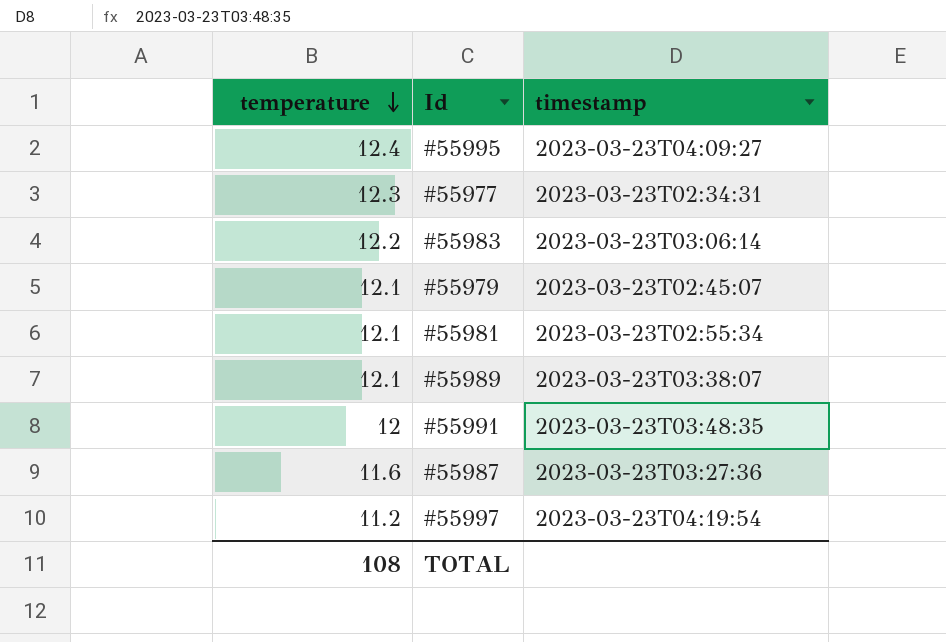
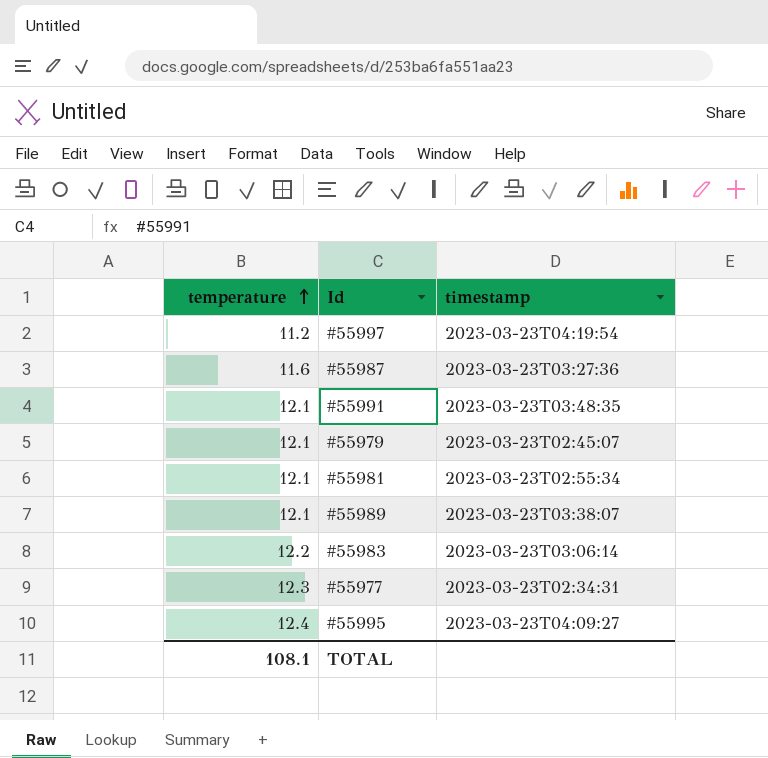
row order: temperature descending -> temperature ascending
#55991 | temperature: 12 -> 12.1
TOTAL | temperature: 108 -> 108.1

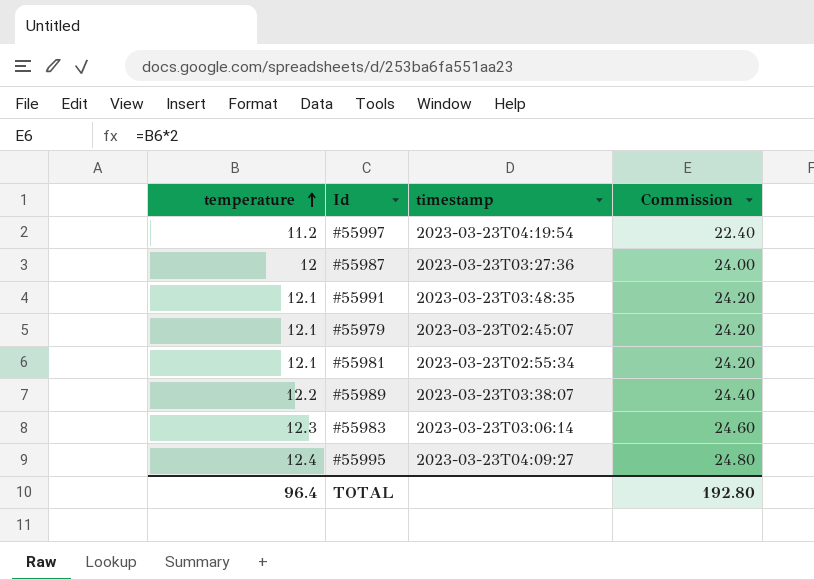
column Commission | formula: none -> [temperature] * 2
row #55977: 12.3 | 2023-03-23T02:34:31 -> none
#55987 | temperature: 11.6 -> 12
#55989 | temperature: 12.1 -> 12.2
#55983 | temperature: 12.2 -> 12.3
TOTAL | temperature: 108.1 -> 96.4

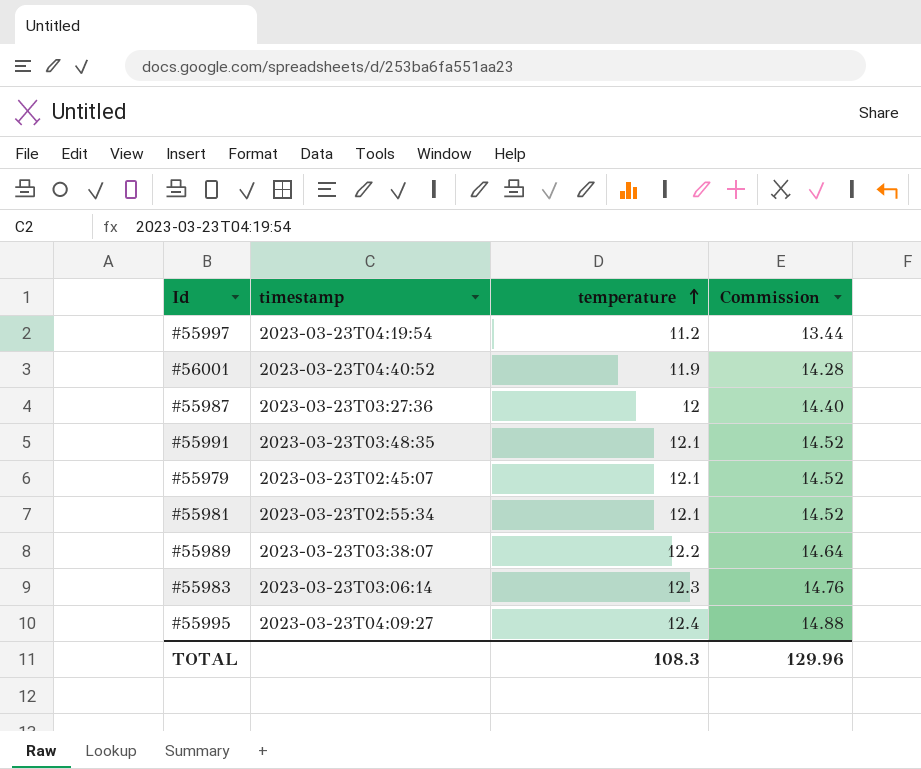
column temperature | position: 1 -> 3
column Commission | formula: [temperature] * 2 -> [temperature] * 1.2
row #56001: none -> 2023-03-23T04:40:52 | 11.9 | 14.28
TOTAL | temperature: 96.4 -> 108.3
TOTAL | Commission: 192.80 -> 129.96

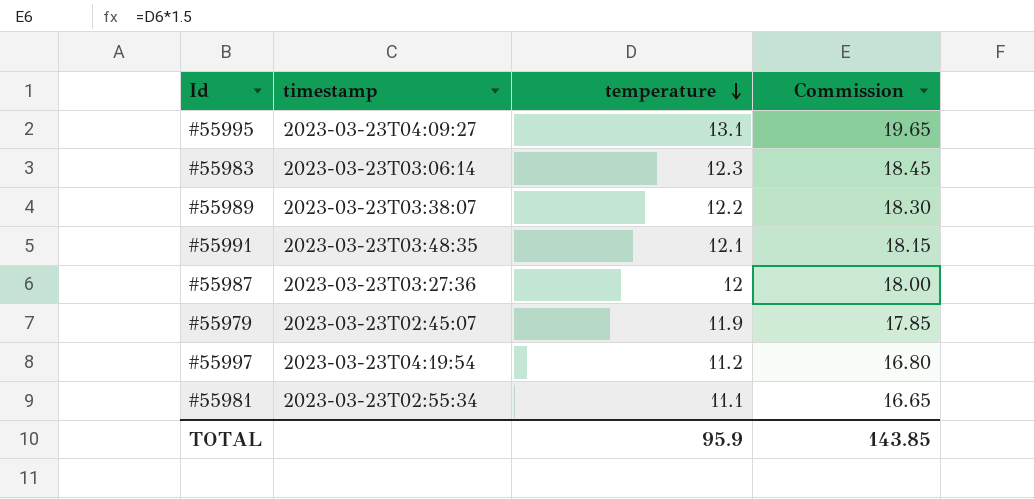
row order: temperature ascending -> temperature descending
column Commission | formula: [temperature] * 1.2 -> [temperature] * 1.5
row #56001: 2023-03-23T04:40:52 | 11.9 | 14.28 -> none
#55995 | temperature: 12.4 -> 13.1
#55979 | temperature: 12.1 -> 11.9
#55981 | temperature: 12.1 -> 11.1
TOTAL | temperature: 108.3 -> 95.9
TOTAL | Commission: 129.96 -> 143.85

